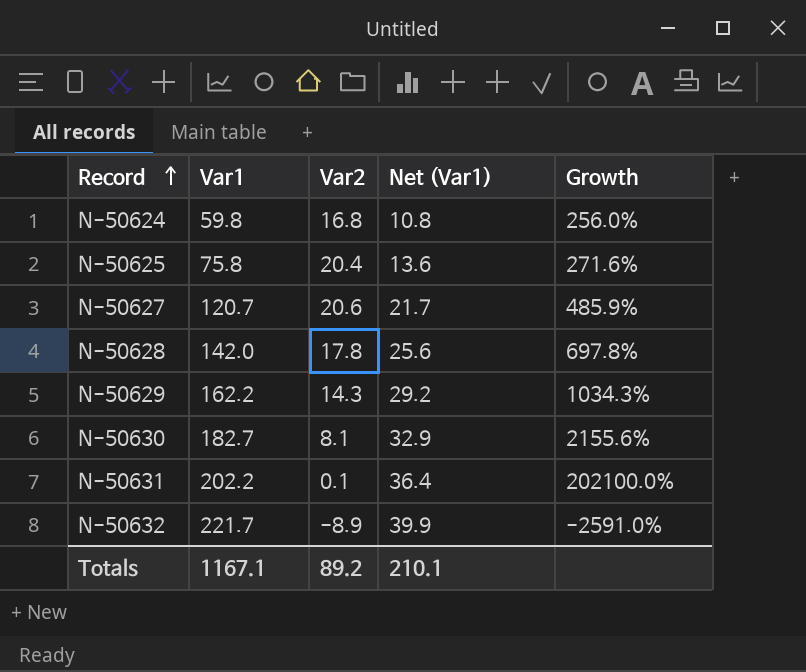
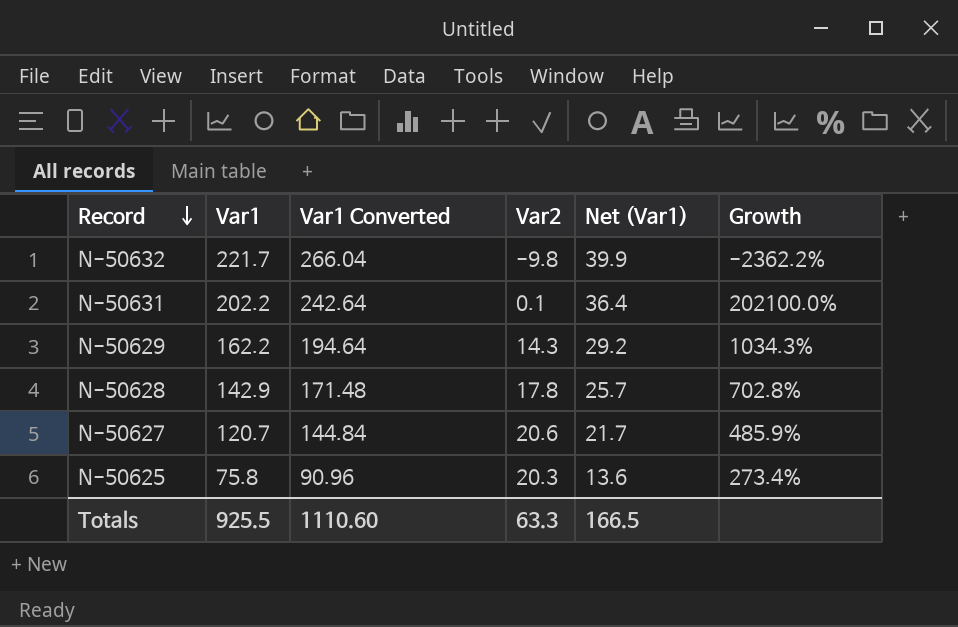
row order: Record ascending -> Record descending
column Var1 Converted | formula: none -> [Var1] * 1.2
row N-50624: 59.8 | 16.8 | 10.8 | 256.0% -> none
row N-50630: 182.7 | 8.1 | 32.9 | 2155.6% -> none
N-50632 | Var2: -8.9 -> -9.8
N-50632 | Growth: -2591.0% -> -2362.2%
N-50628 | Var1: 142.0 -> 142.9
N-50628 | Net (Var1): 25.6 -> 25.7
N-50628 | Growth: 697.8% -> 702.8%
N-50625 | Var2: 20.4 -> 20.3
N-50625 | Growth: 271.6% -> 273.4%
Totals | Var1: 1167.1 -> 925.5
Totals | Var2: 89.2 -> 63.3
Totals | Net (Var1): 210.1 -> 166.5

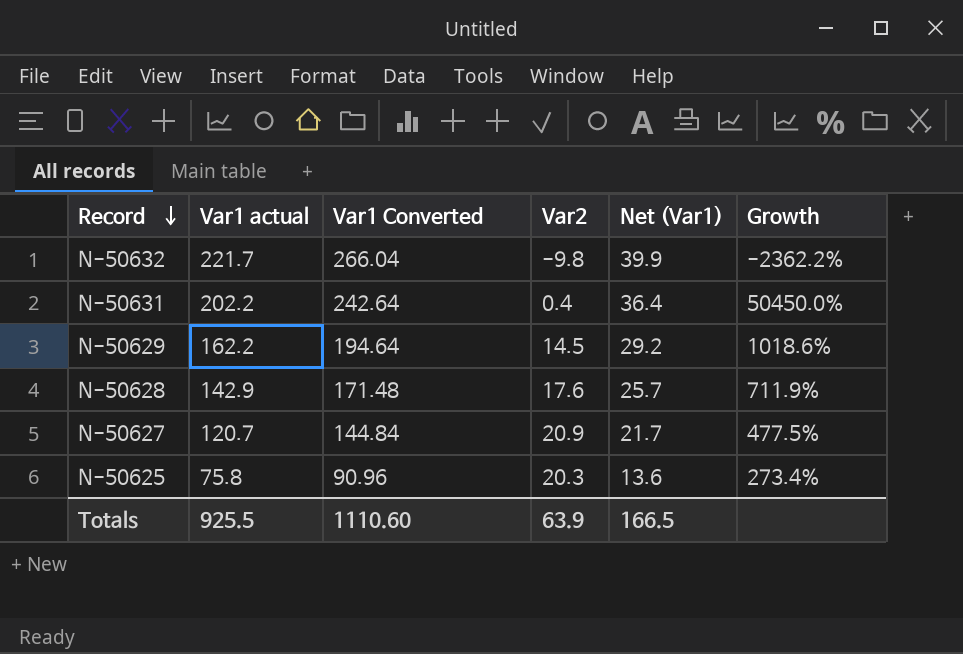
column name: Var1 -> Var1 actual
N-50631 | Var2: 0.1 -> 0.4
N-50631 | Growth: 202100.0% -> 50450.0%
N-50629 | Var2: 14.3 -> 14.5
N-50629 | Growth: 1034.3% -> 1018.6%
N-50628 | Var2: 17.8 -> 17.6
N-50628 | Growth: 702.8% -> 711.9%
N-50627 | Var2: 20.6 -> 20.9
N-50627 | Growth: 485.9% -> 477.5%
Totals | Var2: 63.3 -> 63.9

